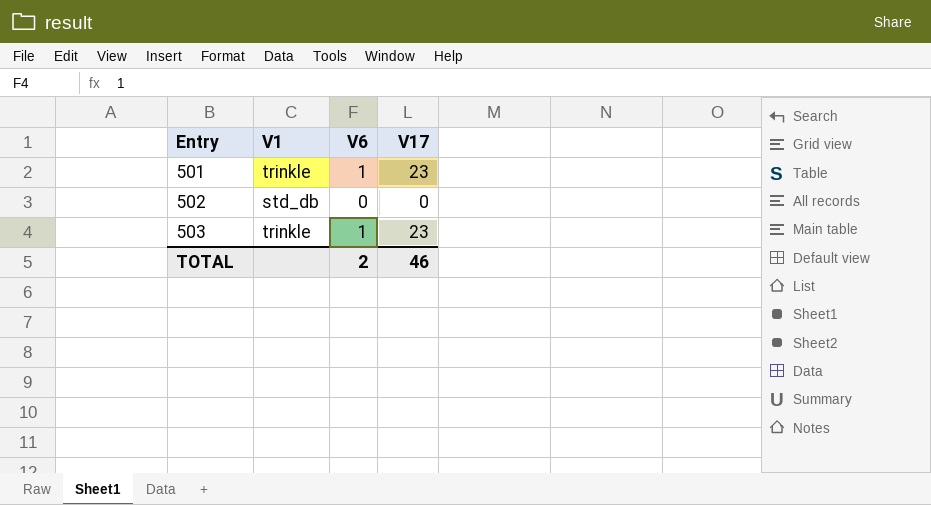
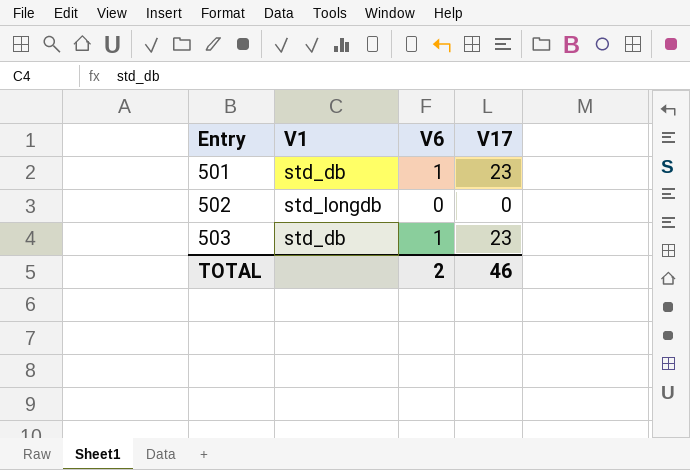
501 | V1: trinkle -> std_db
502 | V1: std_db -> std_longdb
503 | V1: trinkle -> std_db

